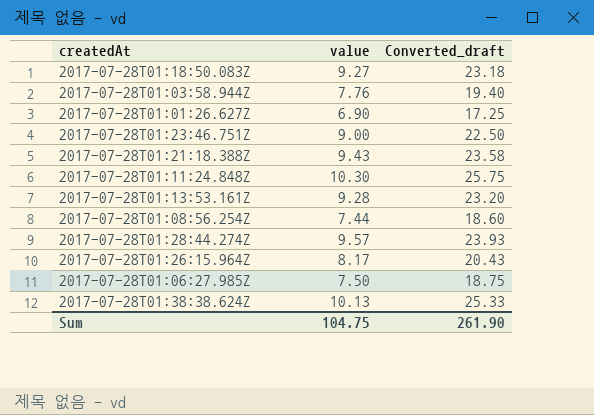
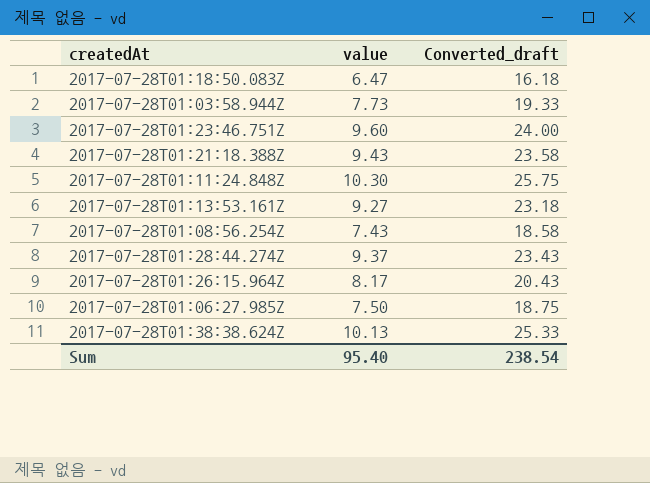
row 2017-07-28T01:01:26.627Z: 6.90 | 17.25 -> none
2017-07-28T01:18:50.083Z | value: 9.27 -> 6.47
2017-07-28T01:18:50.083Z | Converted_draft: 23.18 -> 16.18
2017-07-28T01:03:58.944Z | value: 7.76 -> 7.73
2017-07-28T01:03:58.944Z | Converted_draft: 19.40 -> 19.33
2017-07-28T01:23:46.751Z | value: 9.00 -> 9.60
2017-07-28T01:23:46.751Z | Converted_draft: 22.50 -> 24.00
2017-07-28T01:13:53.161Z | value: 9.28 -> 9.27
2017-07-28T01:13:53.161Z | Converted_draft: 23.20 -> 23.18
2017-07-28T01:08:56.254Z | value: 7.44 -> 7.43
2017-07-28T01:08:56.254Z | Converted_draft: 18.60 -> 18.58
2017-07-28T01:28:44.274Z | value: 9.57 -> 9.37
2017-07-28T01:28:44.274Z | Converted_draft: 23.93 -> 23.43
Sum | value: 104.75 -> 95.40
Sum | Converted_draft: 261.90 -> 238.54

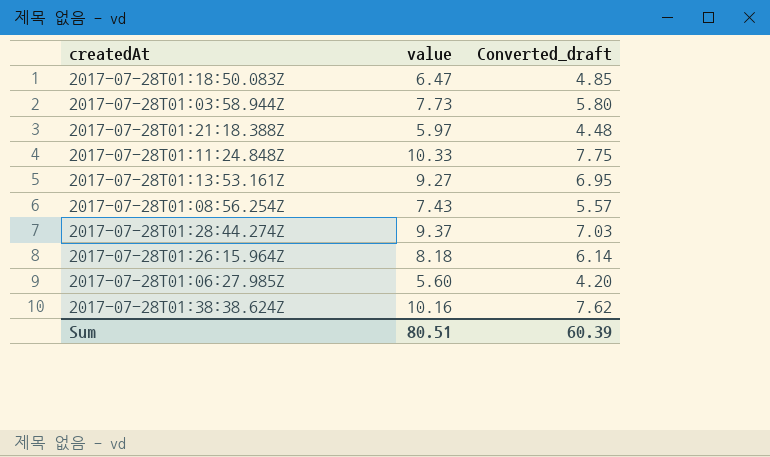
column Converted_draft | formula: [value] * 2.5 -> [value] * 0.75
row 2017-07-28T01:23:46.751Z: 9.60 | 24.00 -> none
2017-07-28T01:21:18.388Z | value: 9.43 -> 5.97
2017-07-28T01:11:24.848Z | value: 10.30 -> 10.33
2017-07-28T01:26:15.964Z | value: 8.17 -> 8.18
2017-07-28T01:06:27.985Z | value: 7.50 -> 5.60
2017-07-28T01:38:38.624Z | value: 10.13 -> 10.16
Sum | value: 95.40 -> 80.51
Sum | Converted_draft: 238.54 -> 60.39

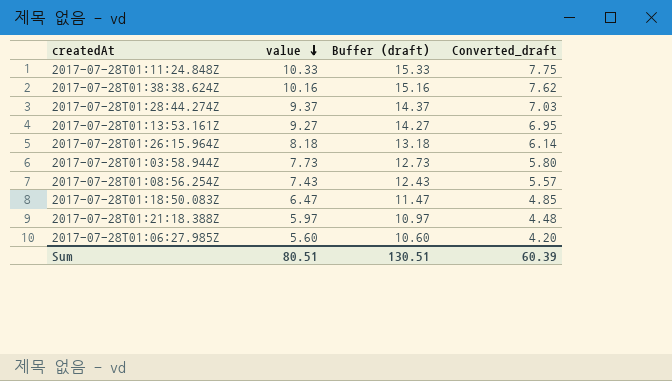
row order: none -> value descending
column Buffer (draft) | formula: none -> [value] + 5

